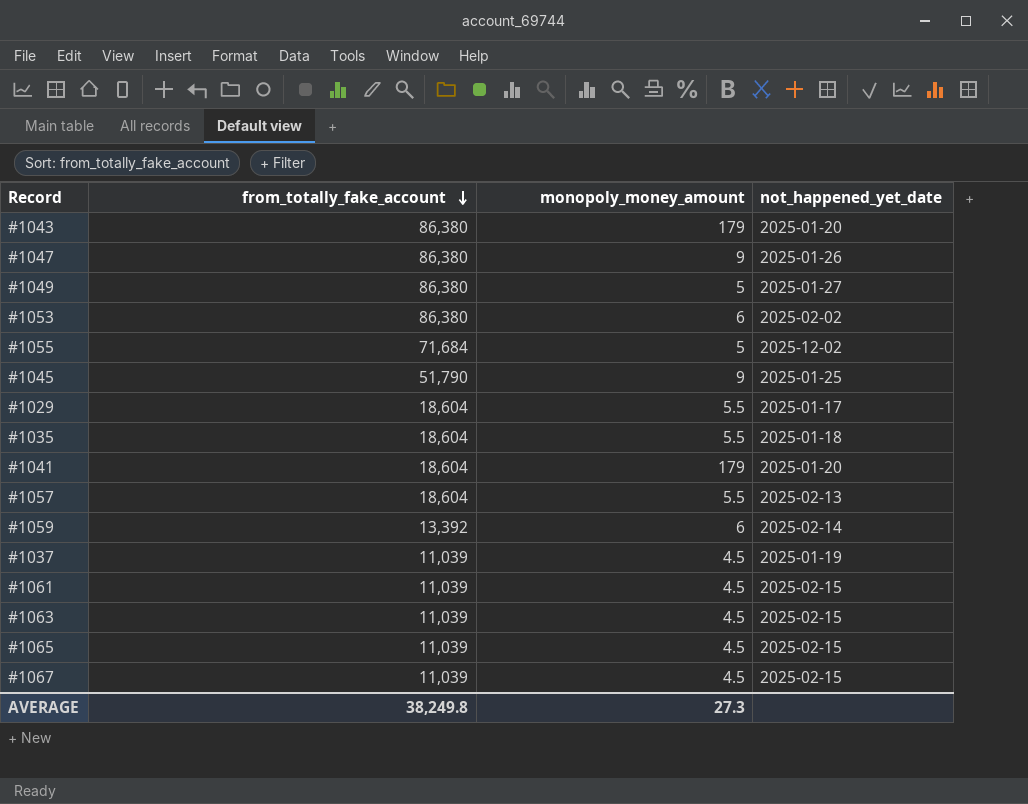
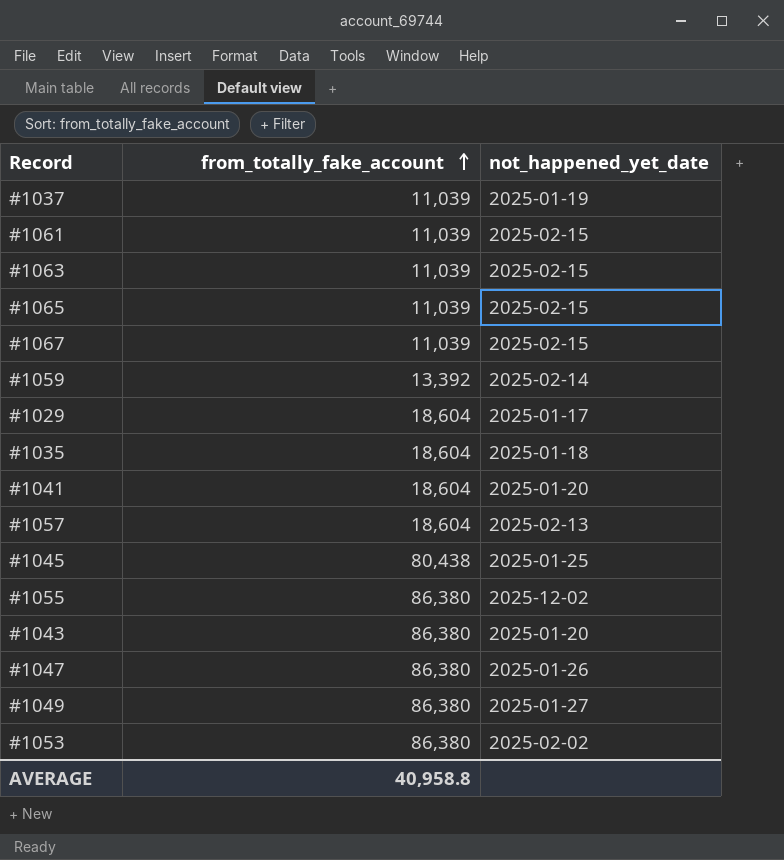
row order: from_totally_fake_account descending -> from_totally_fake_account ascending
column monopoly_money_amount | position: 3 -> none
#1045 | from_totally_fake_account: 51,790 -> 80,438
#1055 | from_totally_fake_account: 71,684 -> 86,380
AVERAGE | from_totally_fake_account: 38,249.8 -> 40,958.8

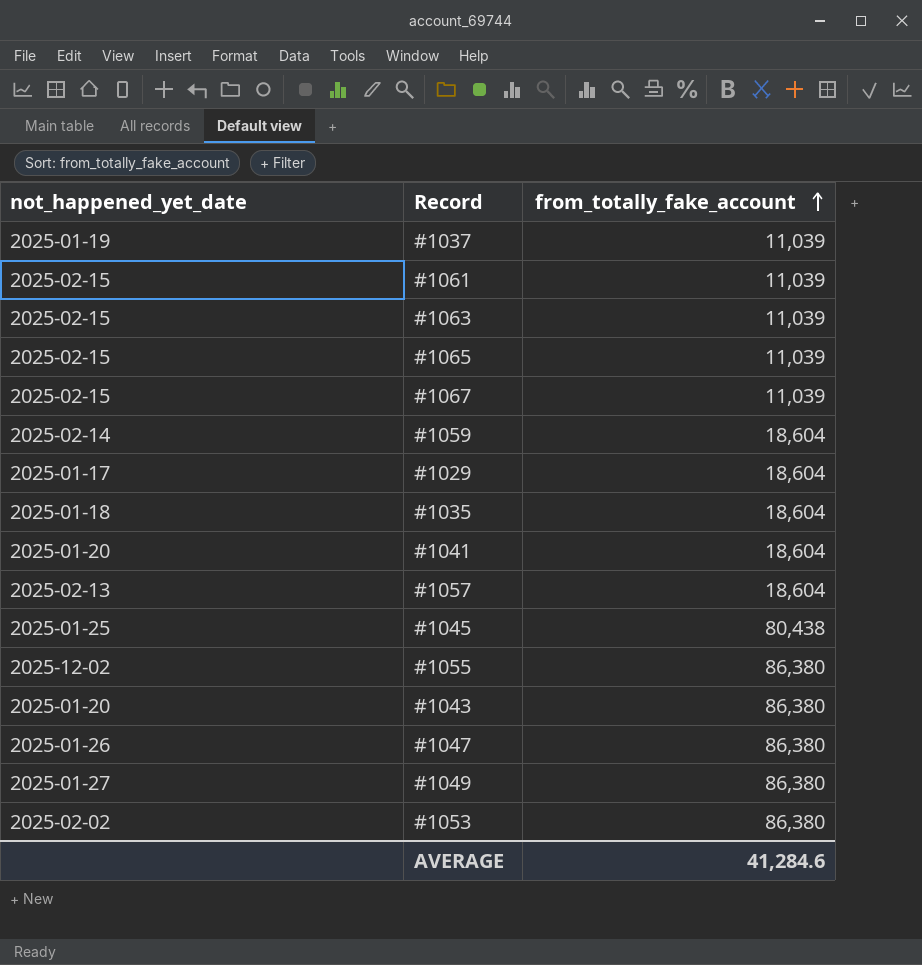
column not_happened_yet_date | position: 3 -> 1
#1059 | from_totally_fake_account: 13,392 -> 18,604
AVERAGE | from_totally_fake_account: 40,958.8 -> 41,284.6

